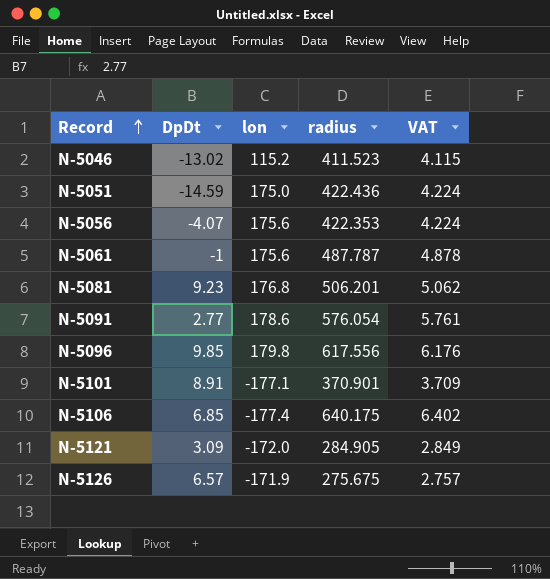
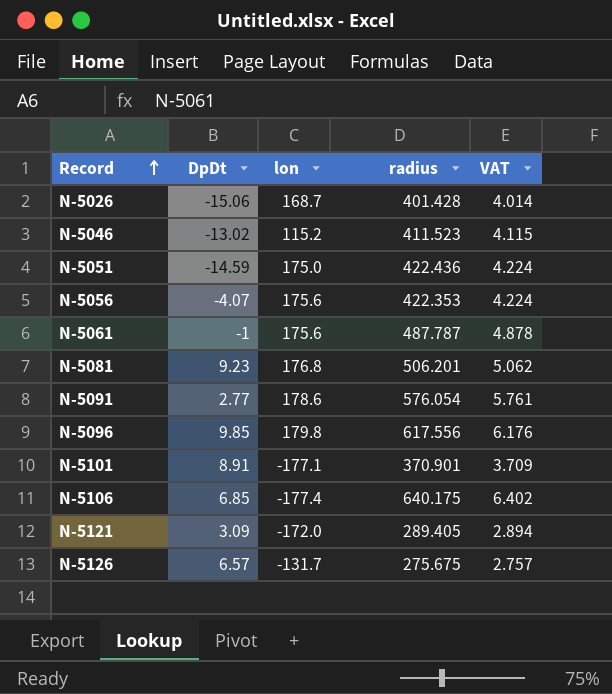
row N-5026: none -> -15.06 | 168.7 | 401.428 | 4.014
N-5121 | radius: 284.905 -> 289.405
N-5121 | VAT: 2.849 -> 2.894
N-5126 | lon: -171.9 -> -131.7

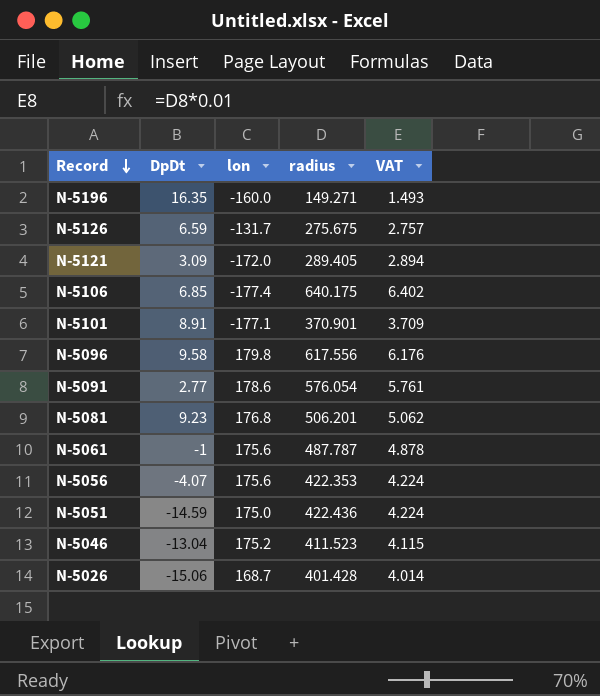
row order: Record ascending -> Record descending
row N-5196: none -> 16.35 | -160.0 | 149.271 | 1.493
N-5126 | DpDt: 6.57 -> 6.59
N-5096 | DpDt: 9.85 -> 9.58
N-5046 | DpDt: -13.02 -> -13.04
N-5046 | lon: 115.2 -> 175.2

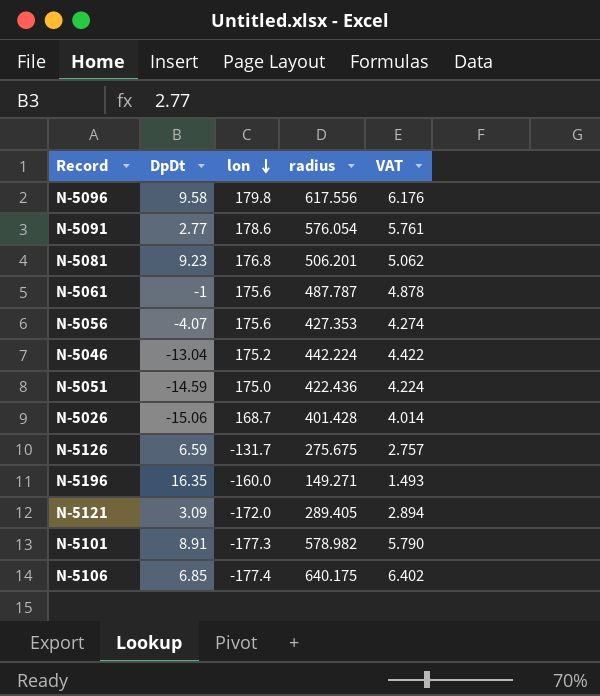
row order: Record descending -> lon descending
N-5056 | radius: 422.353 -> 427.353
N-5056 | VAT: 4.224 -> 4.274
N-5046 | radius: 411.523 -> 442.224
N-5046 | VAT: 4.115 -> 4.422
N-5101 | lon: -177.1 -> -177.3
N-5101 | radius: 370.901 -> 578.982
N-5101 | VAT: 3.709 -> 5.790

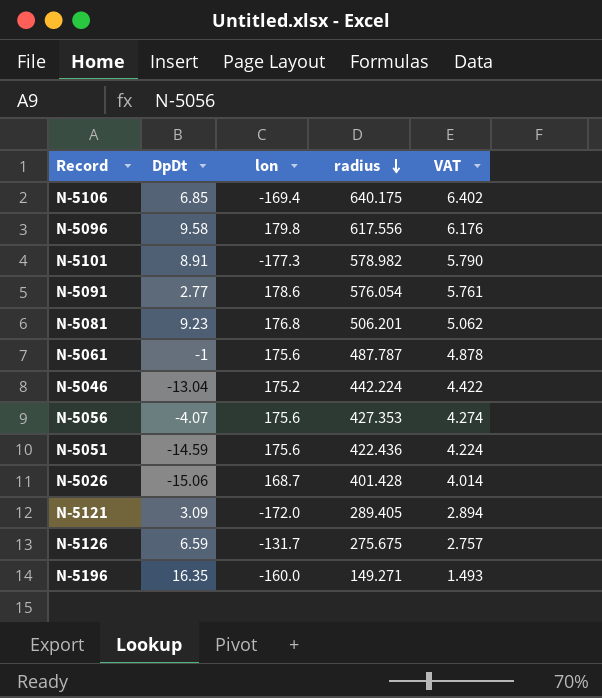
row order: lon descending -> radius descending
N-5106 | lon: -177.4 -> -169.4
N-5051 | lon: 175.0 -> 175.6

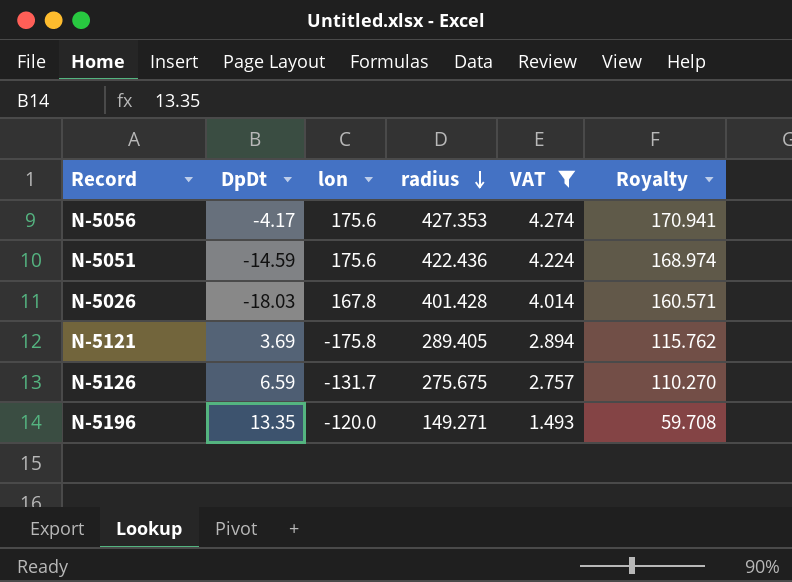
filter: none -> VAT <= 4.274
column Royalty | formula: none -> [radius] * 0.4
N-5056 | DpDt: -4.07 -> -4.17
N-5026 | DpDt: -15.06 -> -18.03
N-5026 | lon: 168.7 -> 167.8
N-5121 | DpDt: 3.09 -> 3.69
N-5121 | lon: -172.0 -> -175.8
N-5196 | DpDt: 16.35 -> 13.35
N-5196 | lon: -160.0 -> -120.0

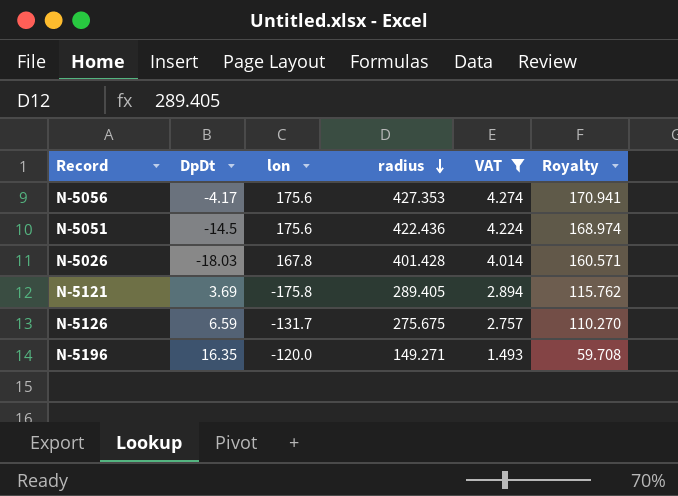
N-5051 | DpDt: -14.59 -> -14.5
N-5196 | DpDt: 13.35 -> 16.35

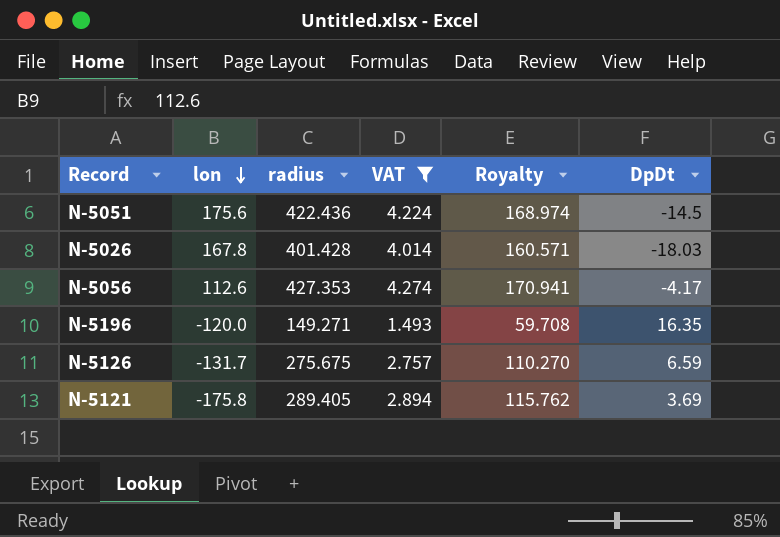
row order: radius descending -> lon descending
column DpDt | position: 2 -> 6
N-5056 | lon: 175.6 -> 112.6

